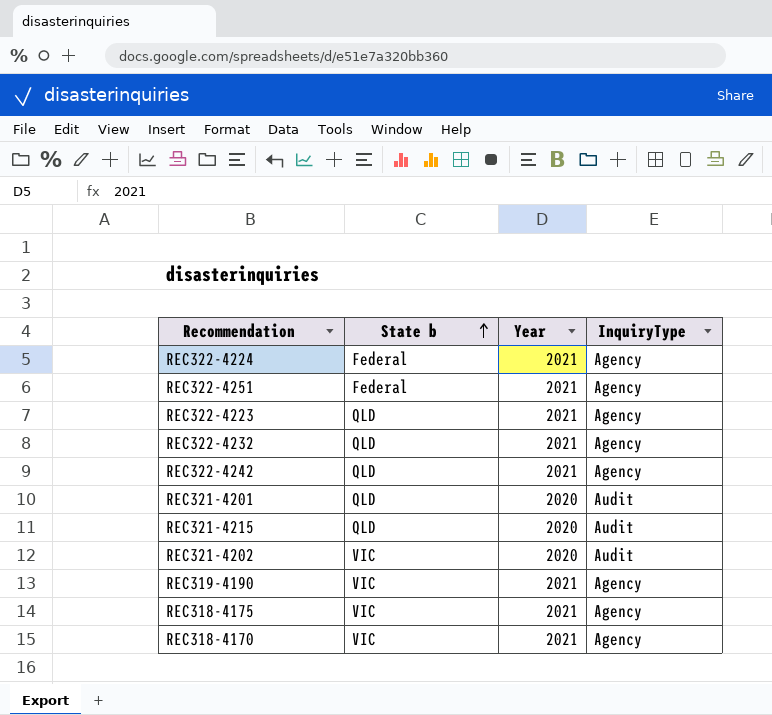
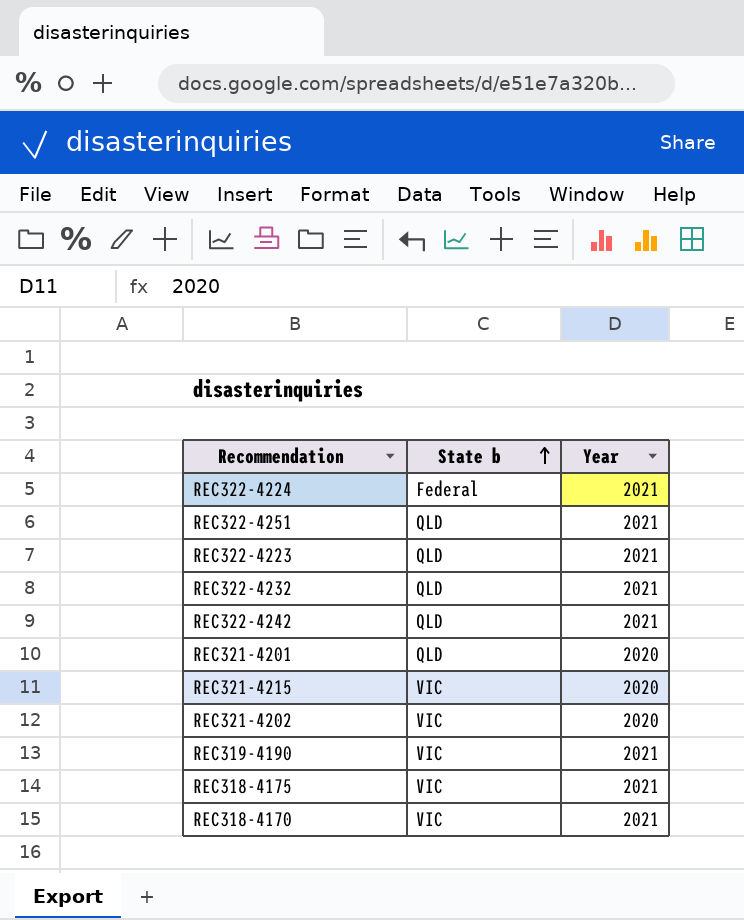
column InquiryType | position: 4 -> none
REC322-4251 | State b: Federal -> QLD
REC321-4215 | State b: QLD -> VIC

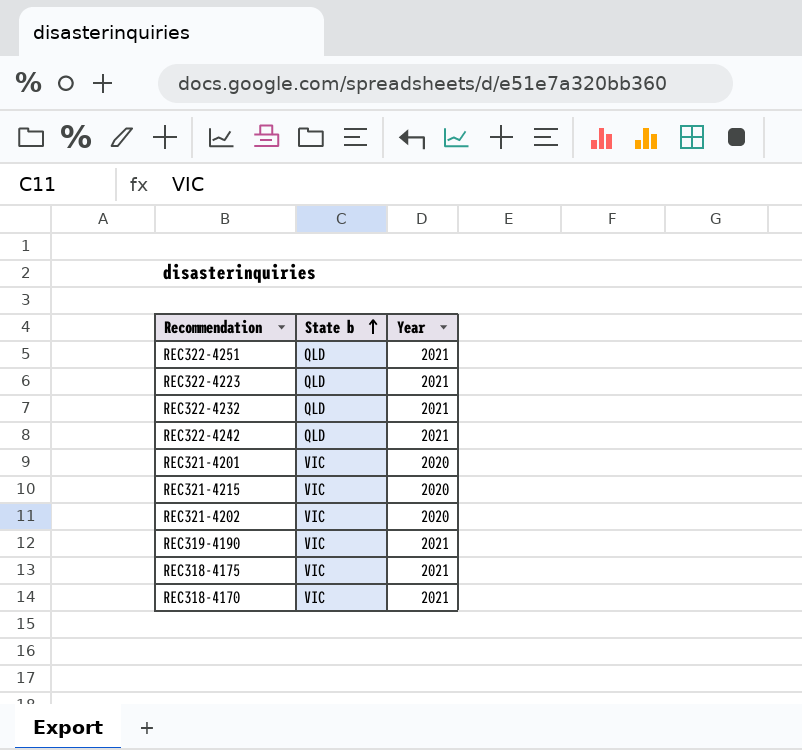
row REC322-4224: Federal | 2021 -> none
REC321-4201 | State b: QLD -> VIC

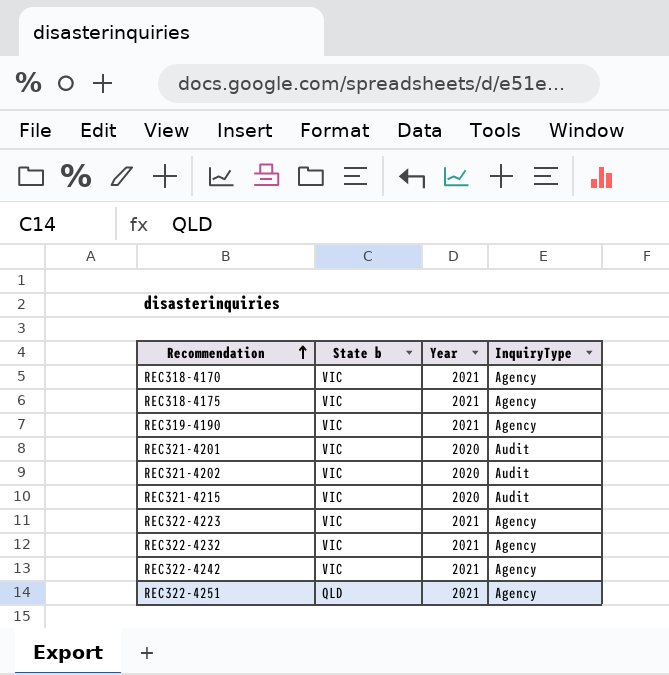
row order: State b ascending -> Recommendation ascending
column InquiryType | position: none -> 4
REC322-4223 | State b: QLD -> VIC
REC322-4232 | State b: QLD -> VIC
REC322-4242 | State b: QLD -> VIC

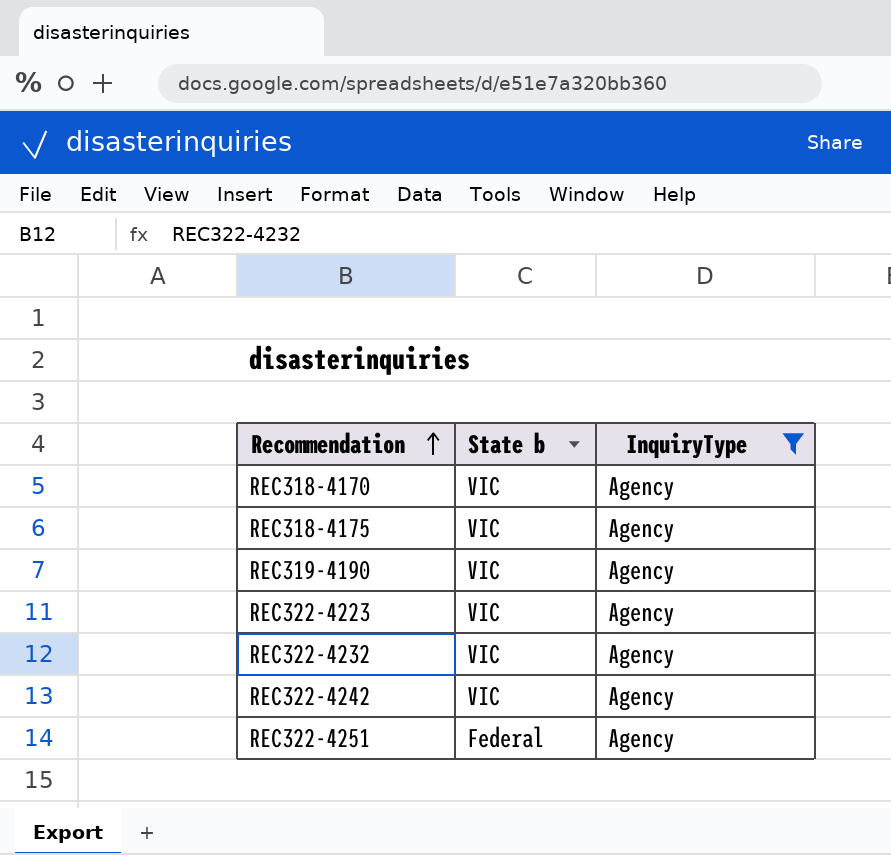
filter: none -> InquiryType = Agency
column Year | position: 3 -> none
REC322-4251 | State b: QLD -> Federal

